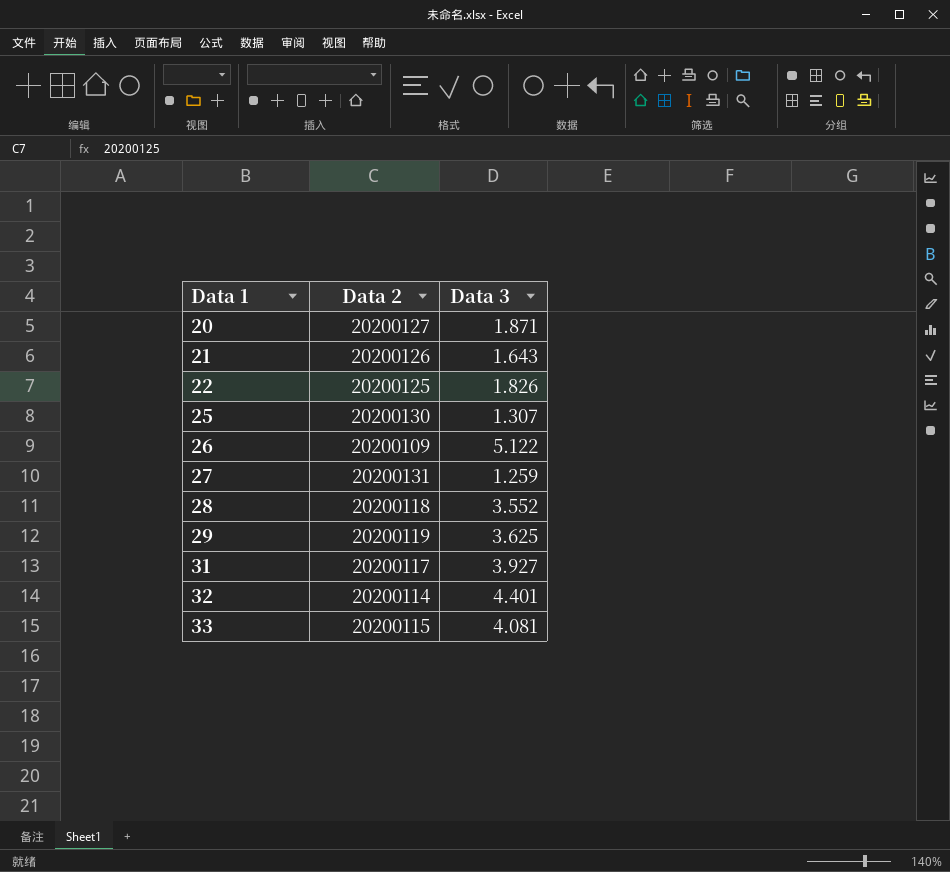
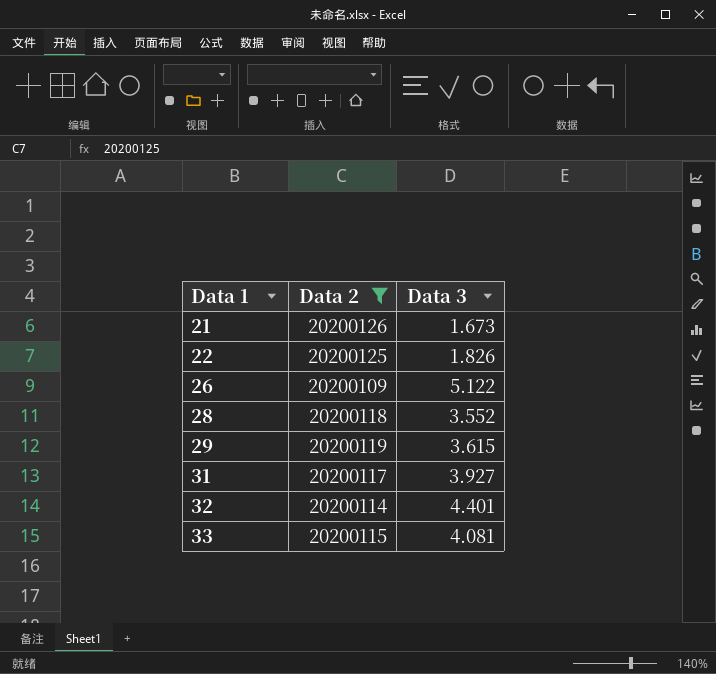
filter: none -> Data 2 <= 20200126
21 | Data 3: 1.643 -> 1.673
29 | Data 3: 3.625 -> 3.615

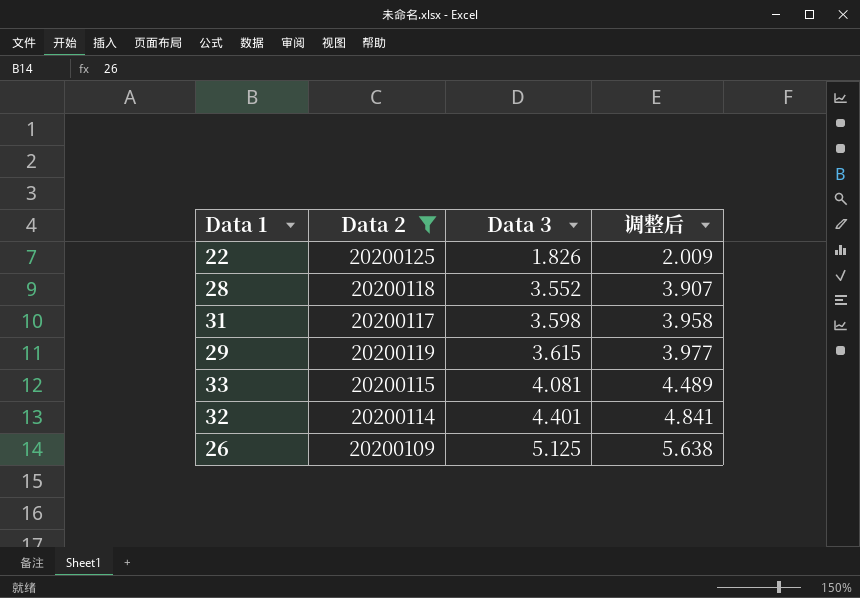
row order: Data 1 ascending -> Data 3 ascending
column 调整后 | formula: none -> [Data 3] * 1.1
row 21: 20200126 | 1.673 -> none
31 | Data 3: 3.927 -> 3.598
26 | Data 3: 5.122 -> 5.125

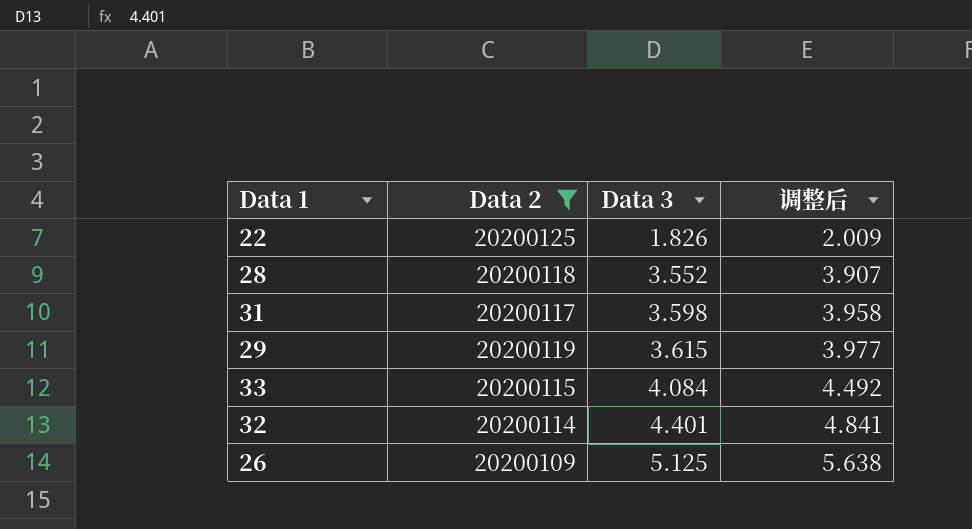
33 | Data 3: 4.081 -> 4.084
33 | 调整后: 4.489 -> 4.492

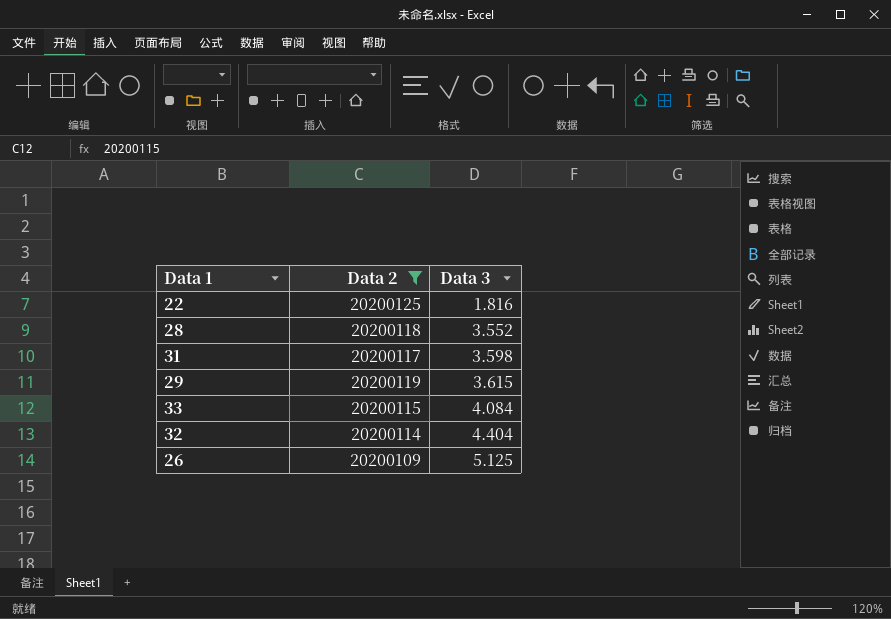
column 调整后 | formula: [Data 3] * 1.1 -> none
22 | Data 3: 1.826 -> 1.816
32 | Data 3: 4.401 -> 4.404

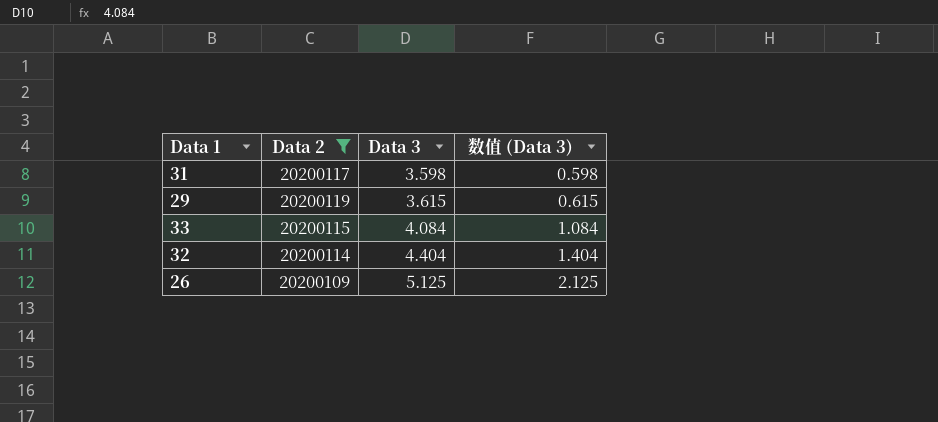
column 数值 (Data 3) | formula: none -> [Data 3] - 3
row 22: 20200125 | 1.816 -> none
row 28: 20200118 | 3.552 -> none

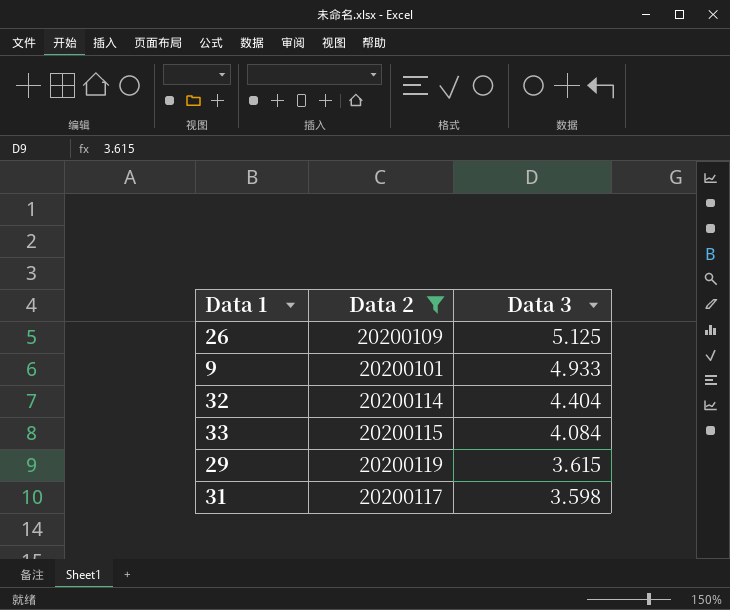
row order: Data 3 ascending -> Data 3 descending
column 数值 (Data 3) | formula: [Data 3] - 3 -> none
row 9: none -> 20200101 | 4.933

